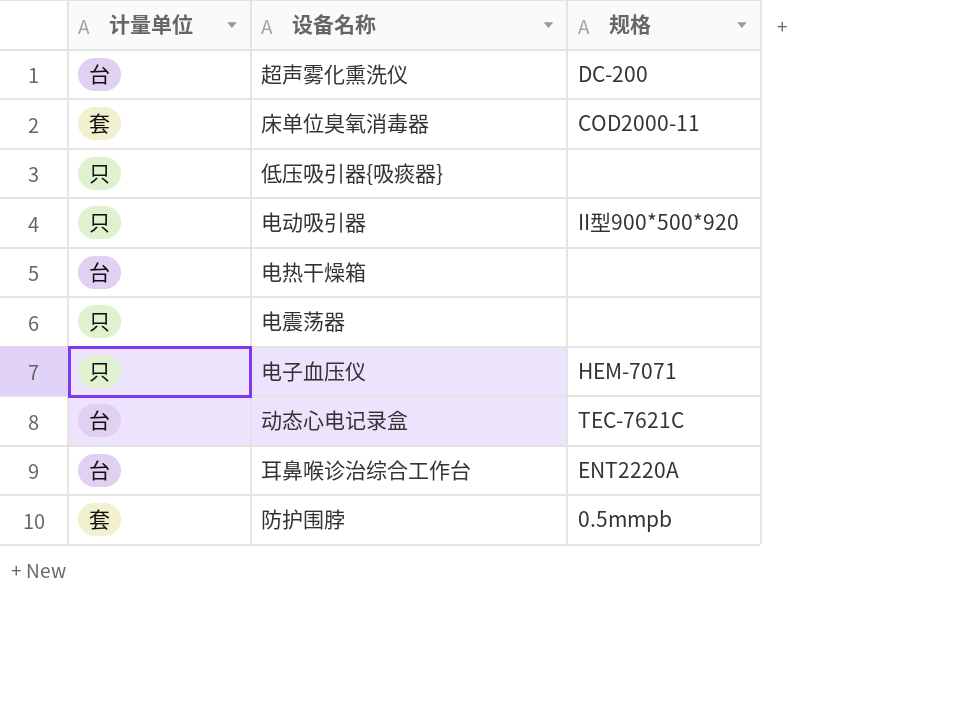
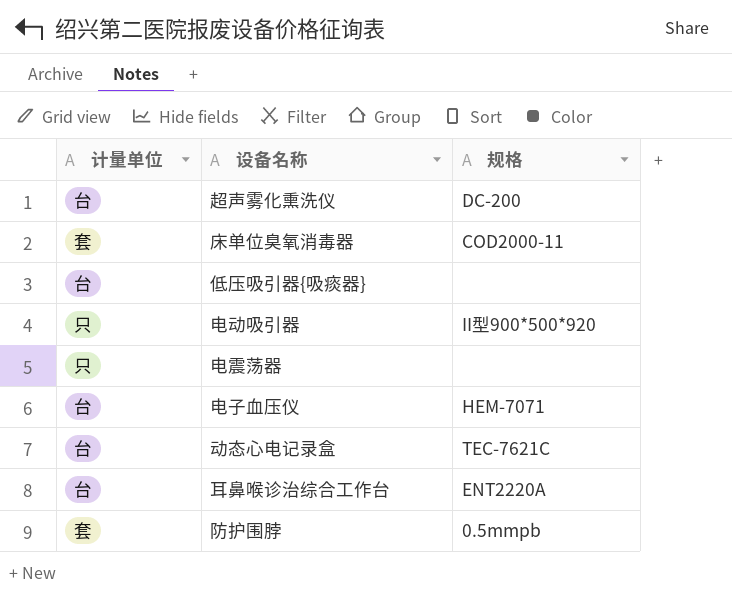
row 电热干燥箱: 台 | none -> none
低压吸引器{吸痰器} | 计量单位: 只 -> 台
电子血压仪 | 计量单位: 只 -> 台

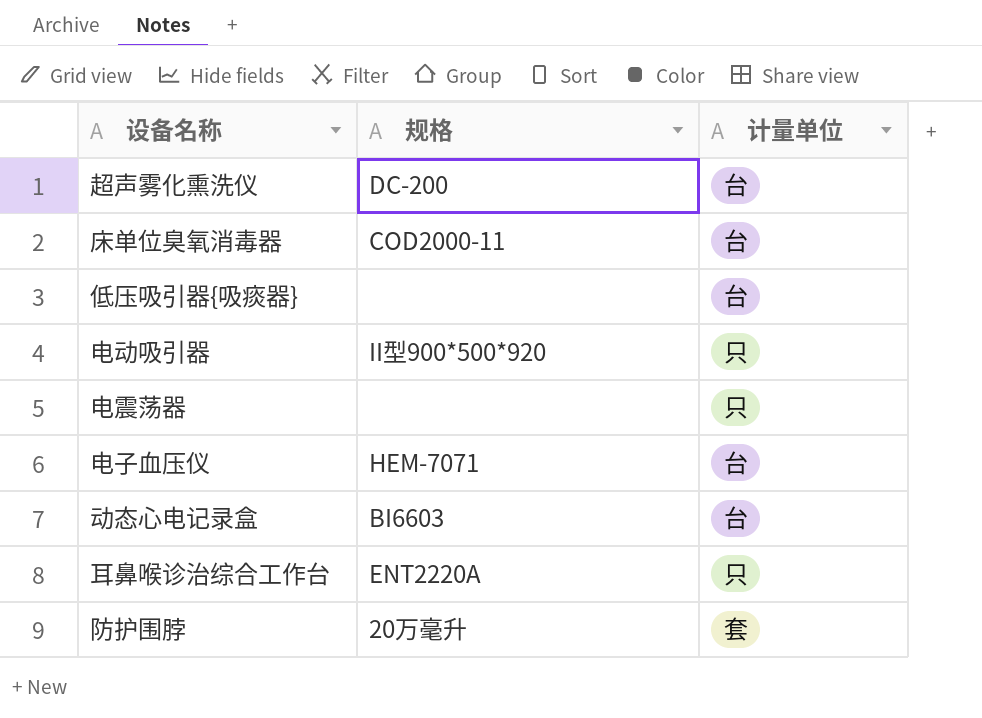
column 计量单位 | position: 1 -> 3
床单位臭氧消毒器 | 计量单位: 套 -> 台
动态心电记录盒 | 规格: TEC-7621C -> BI6603
耳鼻喉诊治综合工作台 | 计量单位: 台 -> 只
防护围脖 | 规格: 0.5mmpb -> 20万毫升

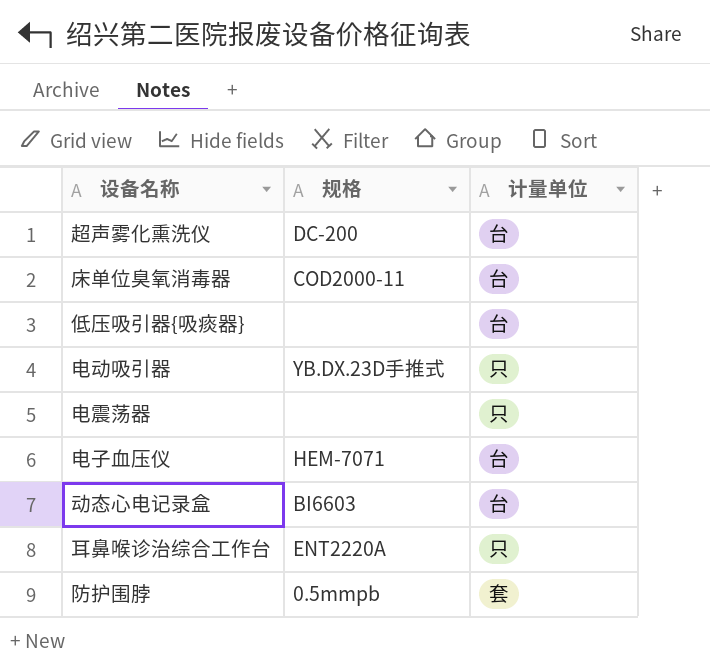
电动吸引器 | 规格: II型900*500*920 -> YB.DX.23D手推式
防护围脖 | 规格: 20万毫升 -> 0.5mmpb

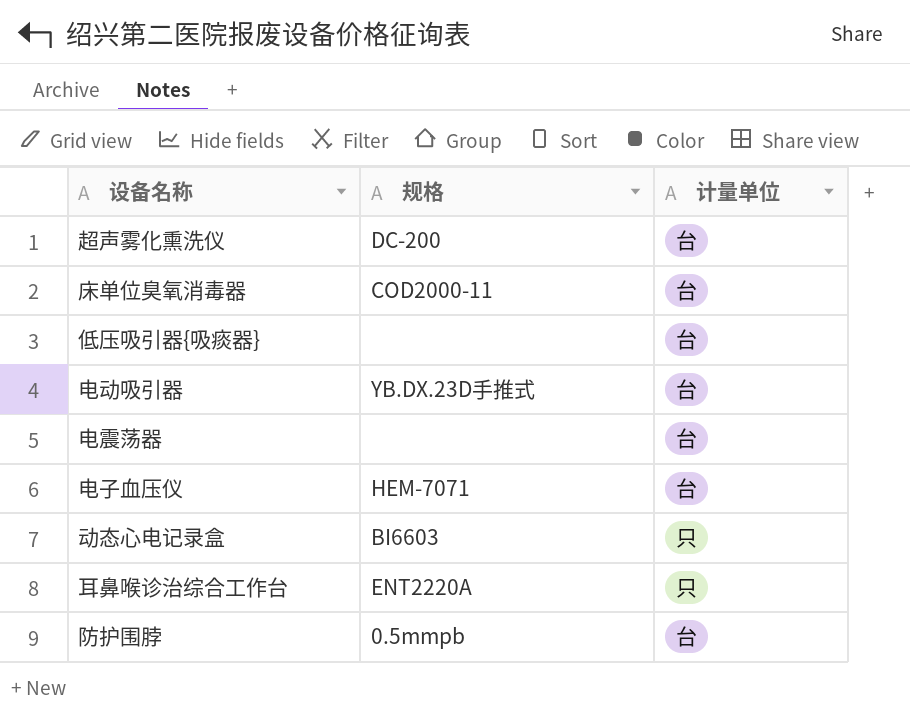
电动吸引器 | 计量单位: 只 -> 台
电震荡器 | 计量单位: 只 -> 台
动态心电记录盒 | 计量单位: 台 -> 只
防护围脖 | 计量单位: 套 -> 台

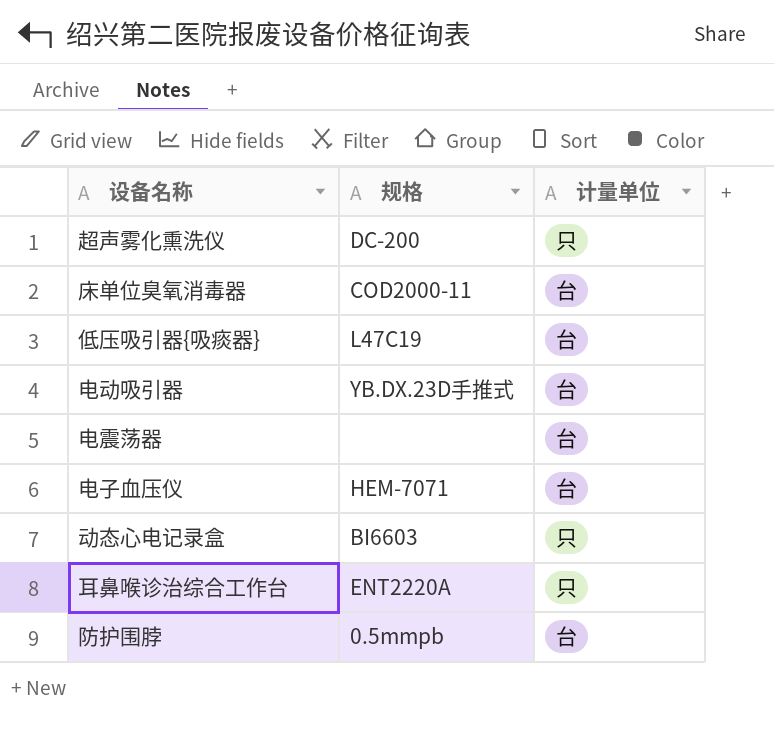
超声雾化熏洗仪 | 计量单位: 台 -> 只
低压吸引器{吸痰器} | 规格: none -> L47C19

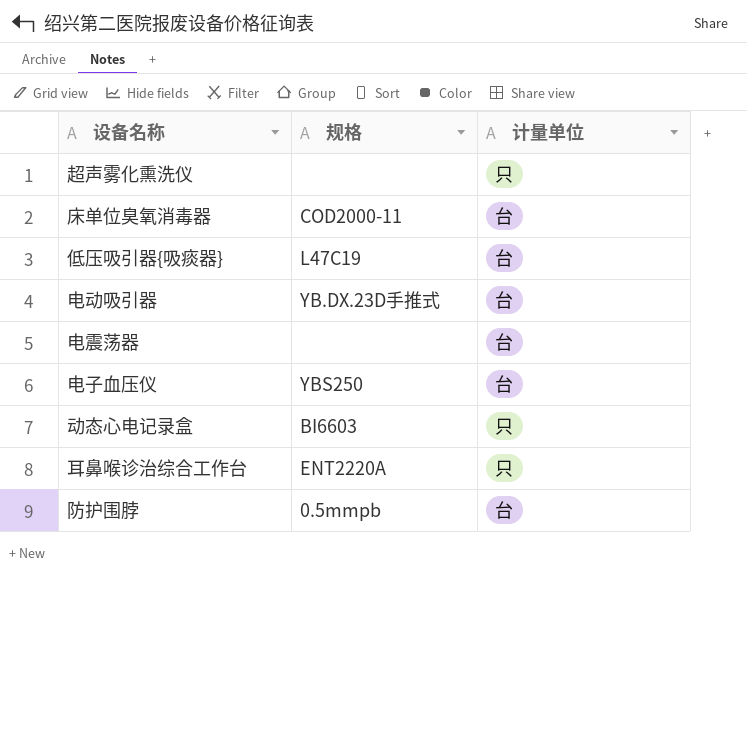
超声雾化熏洗仪 | 规格: DC-200 -> none
电子血压仪 | 规格: HEM-7071 -> YBS250

